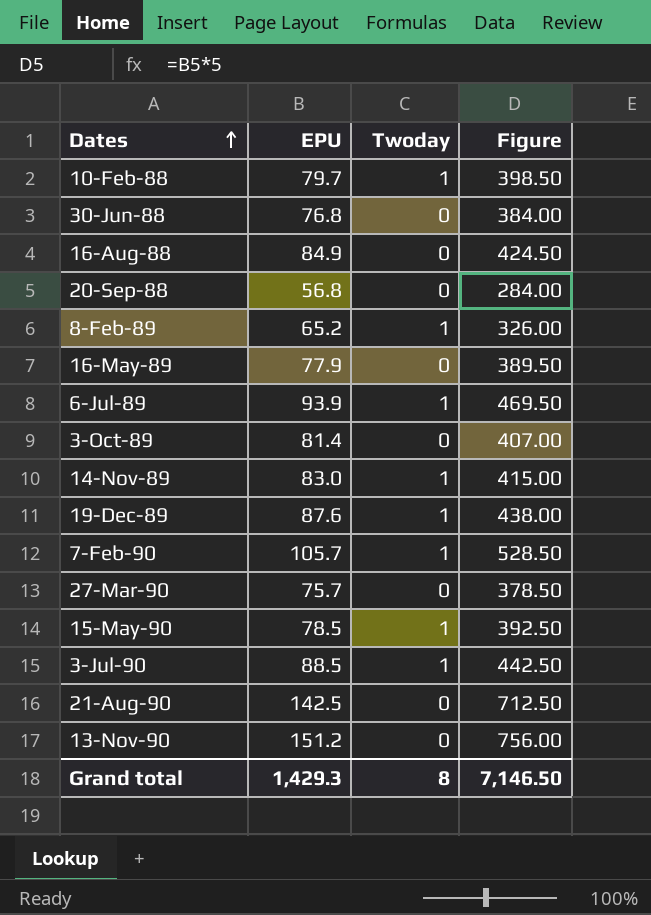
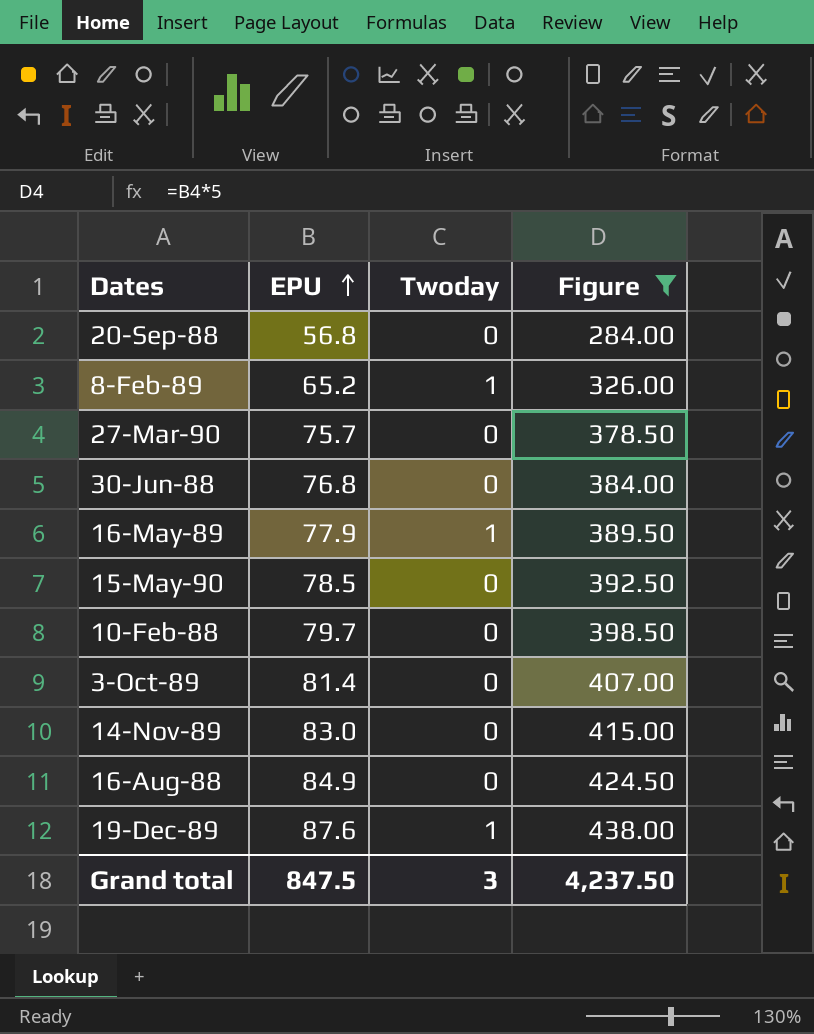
filter: none -> Figure <= 438.00
row order: Dates ascending -> EPU ascending
16-May-89 | Twoday: 0 -> 1
15-May-90 | Twoday: 1 -> 0
10-Feb-88 | Twoday: 1 -> 0
14-Nov-89 | Twoday: 1 -> 0
Grand total | EPU: 1,429.3 -> 847.5
Grand total | Twoday: 8 -> 3
Grand total | Figure: 7,146.50 -> 4,237.50

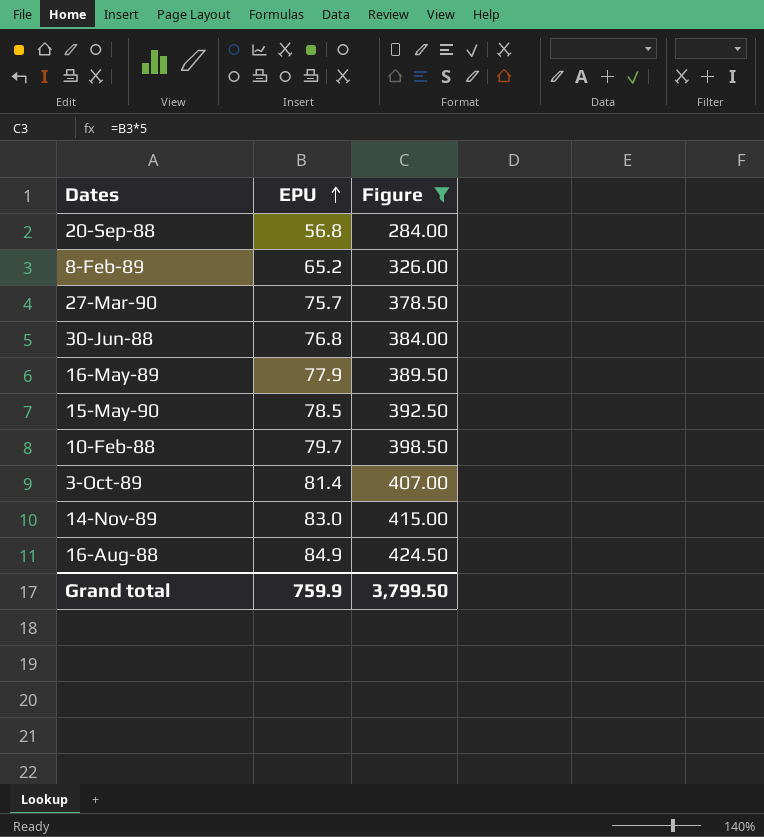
column Twoday | position: 3 -> none
row 19-Dec-89: 87.6 | 1 | 438.00 -> none
Grand total | EPU: 847.5 -> 759.9
Grand total | Figure: 4,237.50 -> 3,799.50

